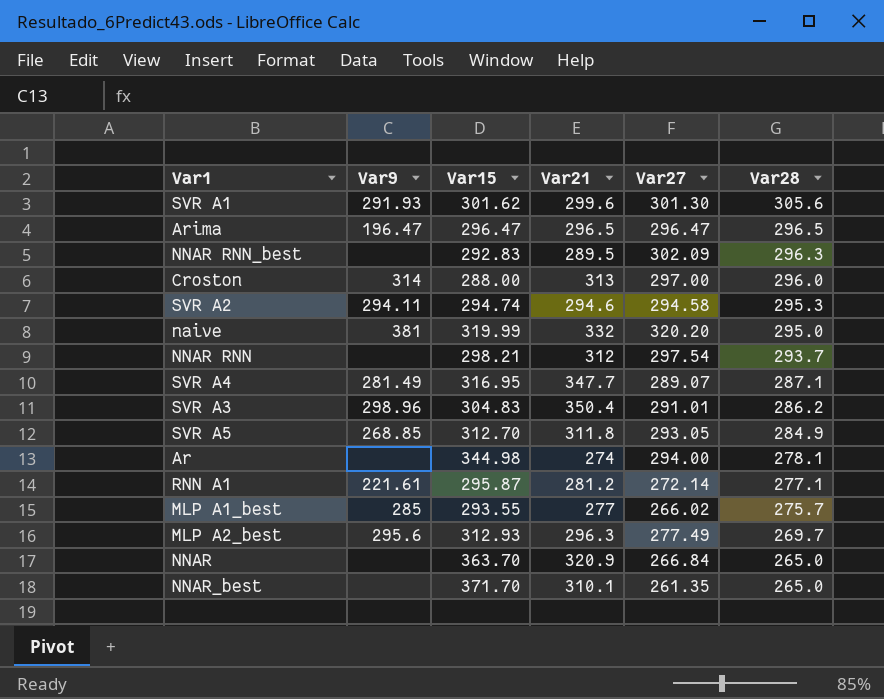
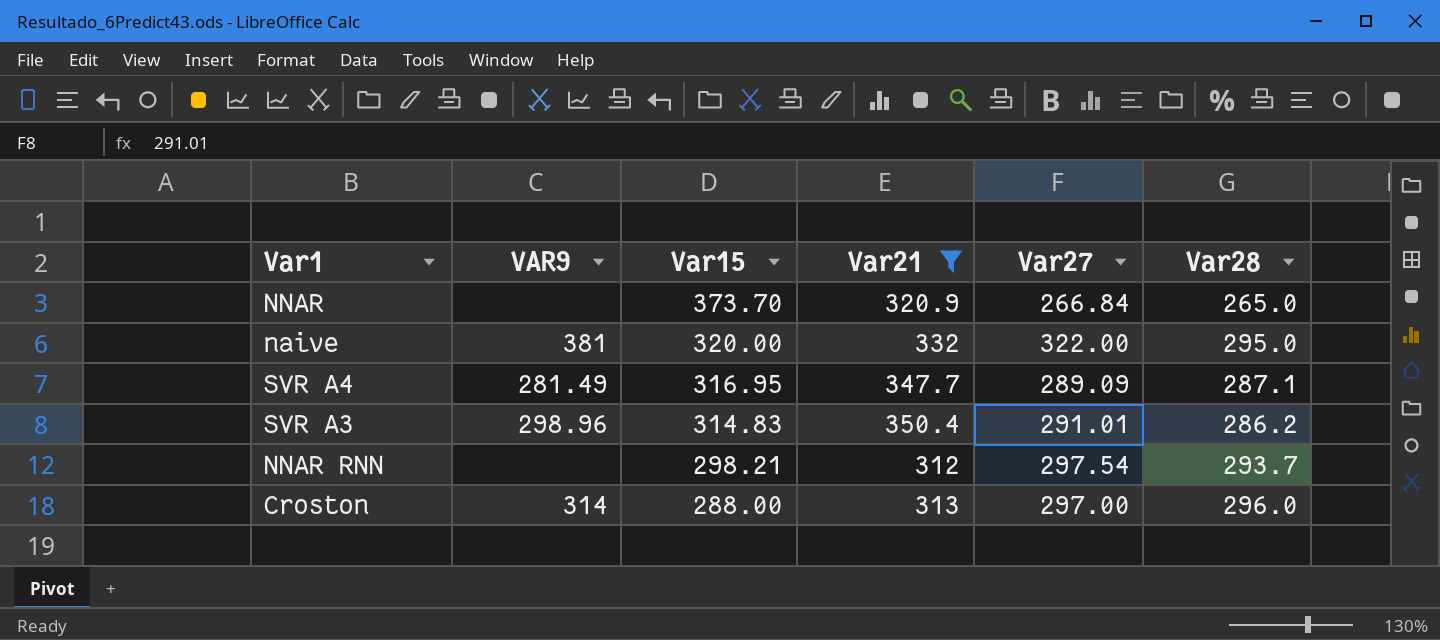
filter: none -> Var21 >= 312
row order: Var28 descending -> Var15 descending
column name: Var9 -> VAR9
NNAR | Var15: 363.70 -> 373.70
naive | Var15: 319.99 -> 320.00
naive | Var27: 320.20 -> 322.00
SVR A4 | Var27: 289.07 -> 289.09
SVR A3 | Var15: 304.83 -> 314.83

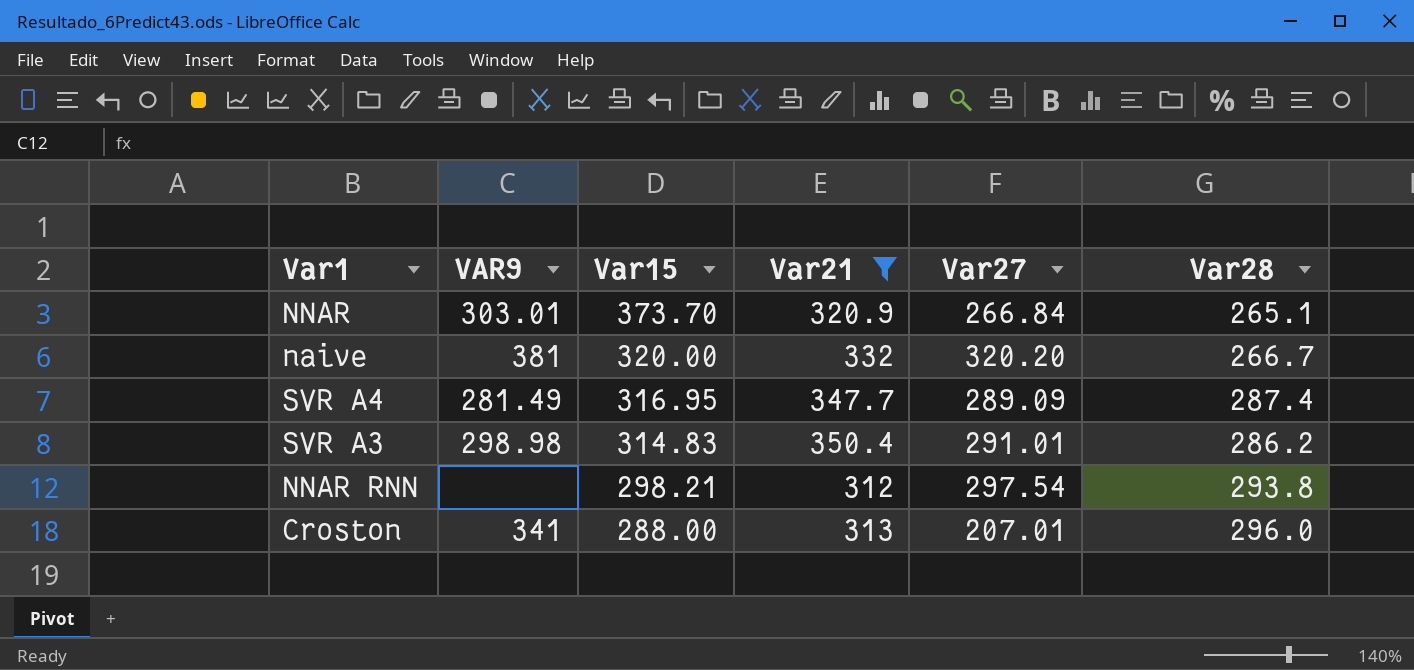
NNAR | VAR9: none -> 303.01
NNAR | Var28: 265.0 -> 265.1
naive | Var27: 322.00 -> 320.20
naive | Var28: 295.0 -> 266.7
SVR A4 | Var28: 287.1 -> 287.4
SVR A3 | VAR9: 298.96 -> 298.98
NNAR RNN | Var28: 293.7 -> 293.8
Croston | VAR9: 314 -> 341
Croston | Var27: 297.00 -> 207.01

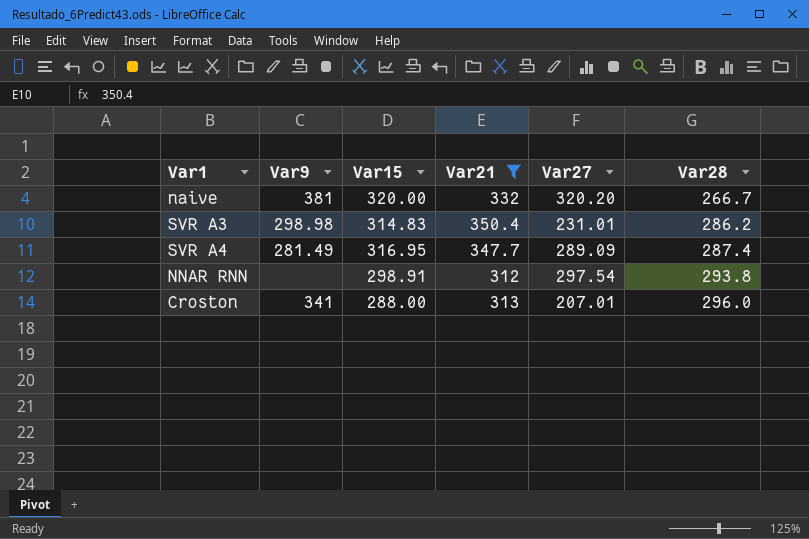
row order: Var15 descending -> Var28 ascending
column name: VAR9 -> Var9
row NNAR: 303.01 | 373.70 | 320.9 | 266.84 | 265.1 -> none
SVR A3 | Var27: 291.01 -> 231.01
NNAR RNN | Var15: 298.21 -> 298.91

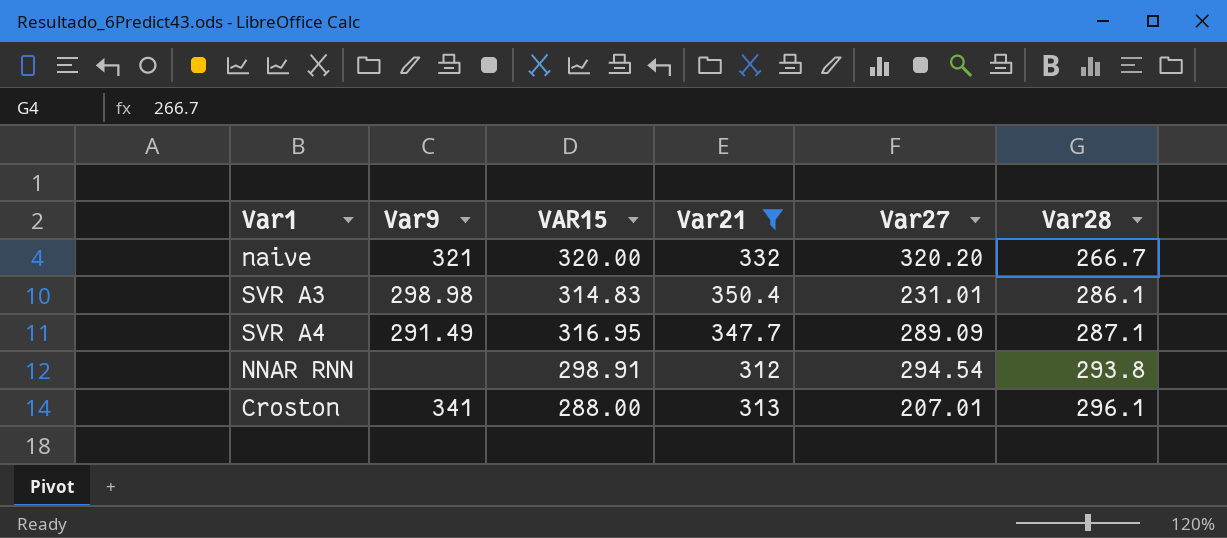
column name: Var15 -> VAR15
naive | Var9: 381 -> 321
SVR A3 | Var28: 286.2 -> 286.1
SVR A4 | Var9: 281.49 -> 291.49
SVR A4 | Var28: 287.4 -> 287.1
NNAR RNN | Var27: 297.54 -> 294.54
Croston | Var28: 296.0 -> 296.1

